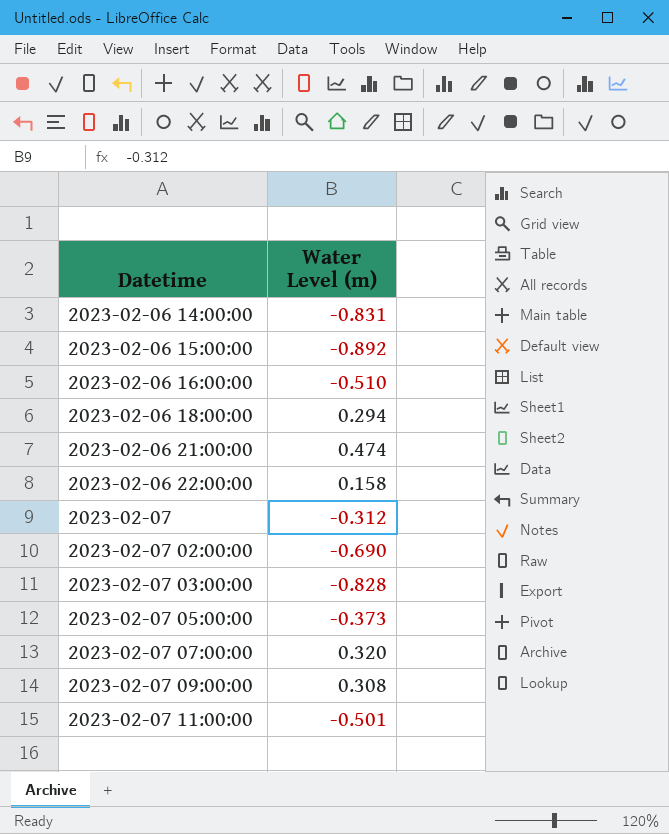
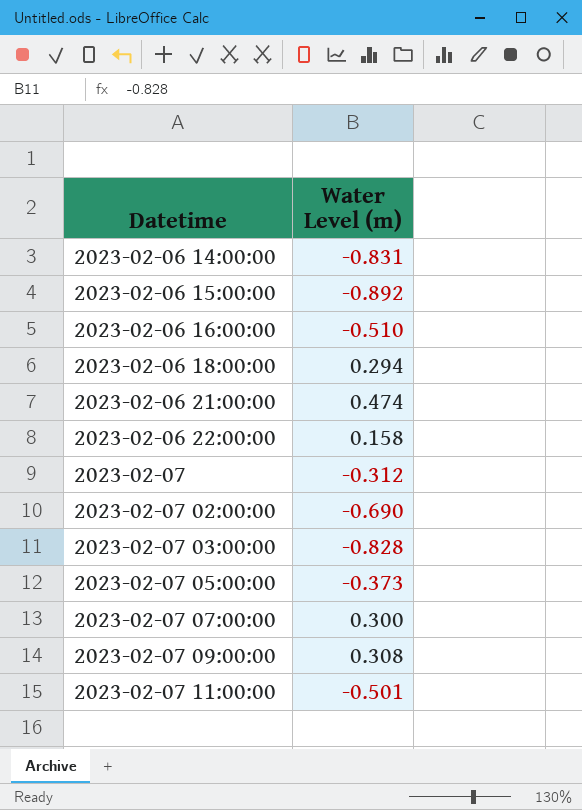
2023-02-07 07:00:00 | Water Level (m): 0.320 -> 0.300

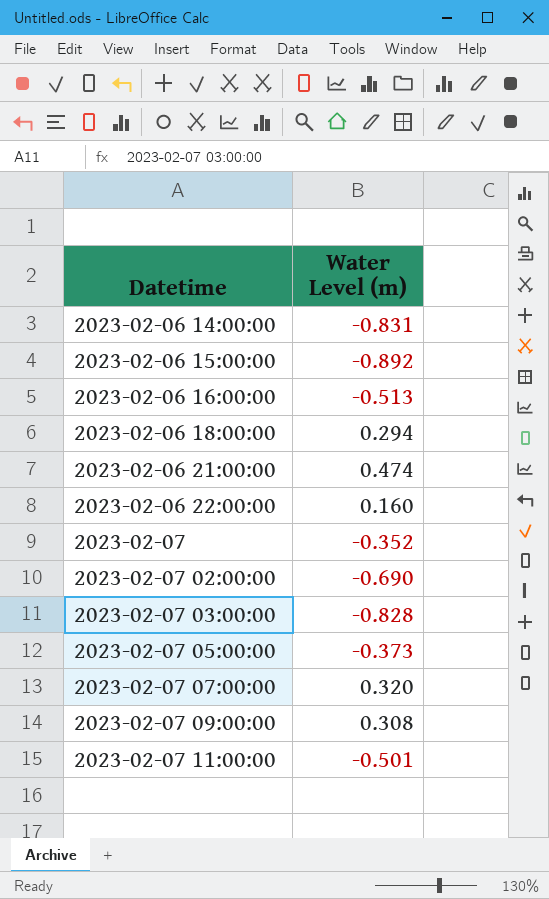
2023-02-06 16:00:00 | Water Level (m): -0.510 -> -0.513
2023-02-06 22:00:00 | Water Level (m): 0.158 -> 0.160
2023-02-07 | Water Level (m): -0.312 -> -0.352
2023-02-07 07:00:00 | Water Level (m): 0.300 -> 0.320

